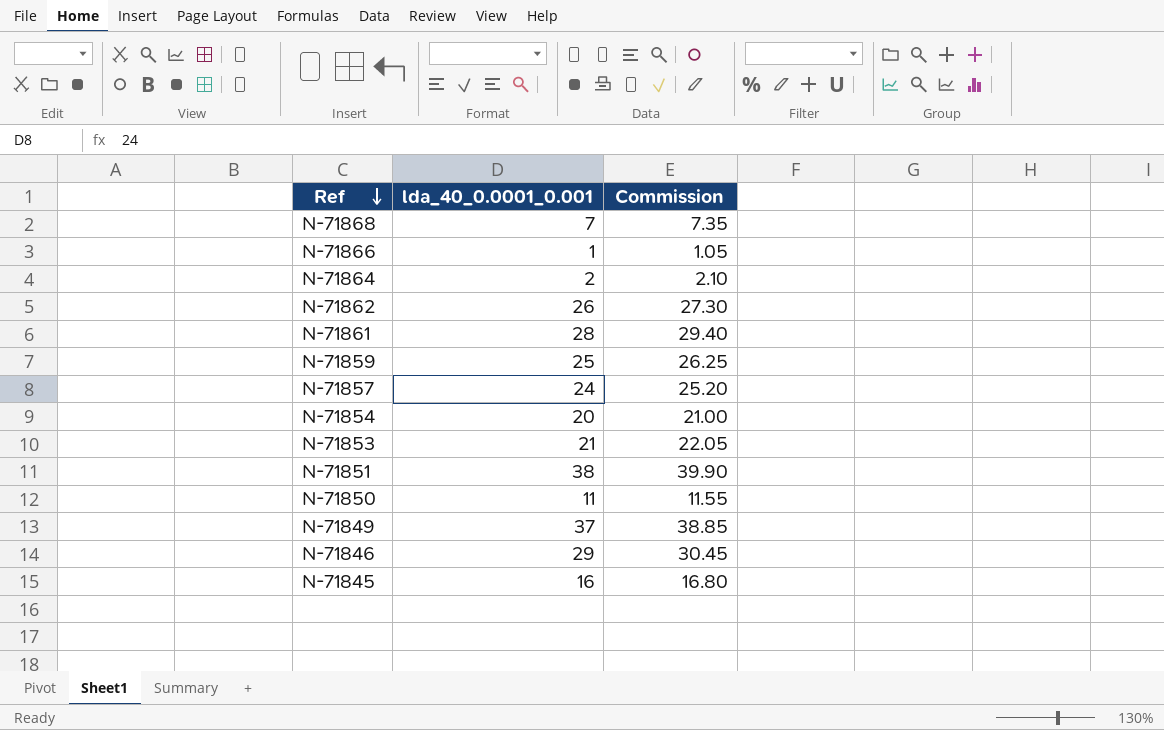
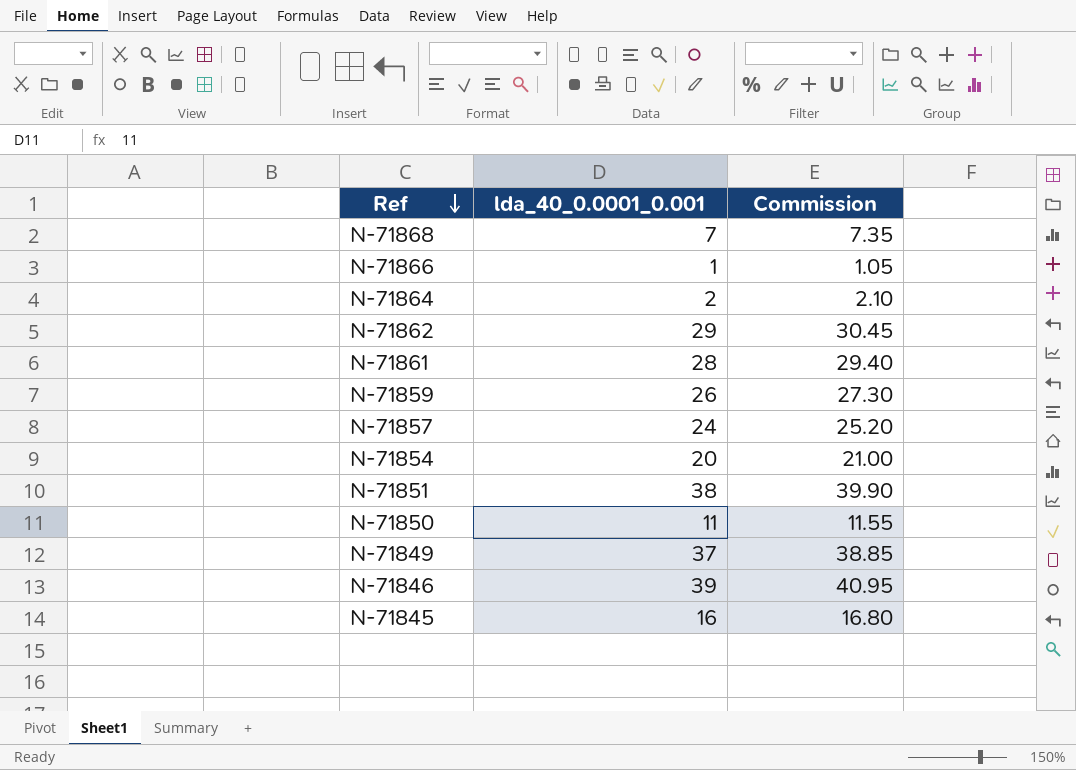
row N-71853: 21 | 22.05 -> none
N-71862 | lda_40_0.0001_0.001: 26 -> 29
N-71862 | Commission: 27.30 -> 30.45
N-71859 | lda_40_0.0001_0.001: 25 -> 26
N-71859 | Commission: 26.25 -> 27.30
N-71846 | lda_40_0.0001_0.001: 29 -> 39
N-71846 | Commission: 30.45 -> 40.95

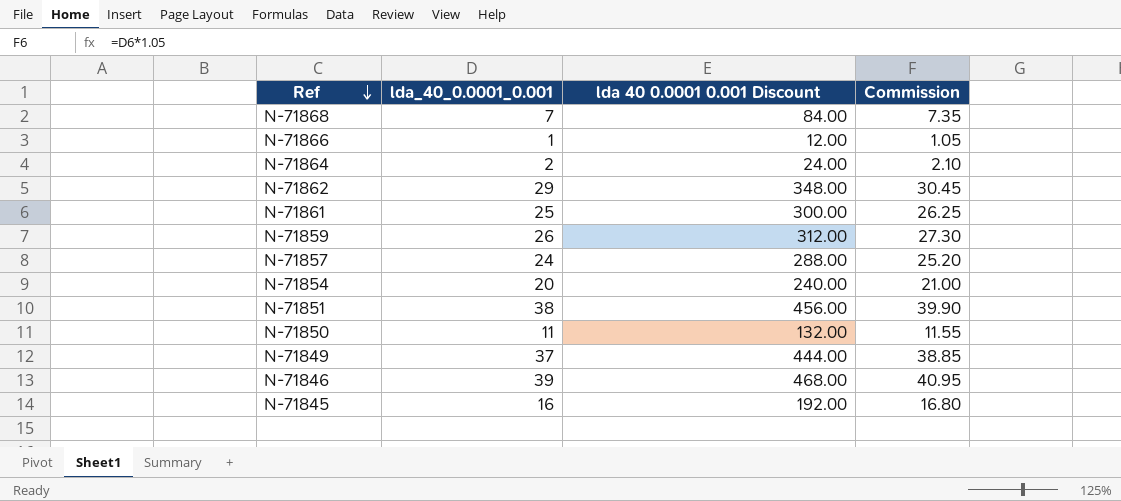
column lda 40 0.0001 0.001 Discount | formula: none -> [lda_40_0.0001_0.001] * 12
N-71861 | lda_40_0.0001_0.001: 28 -> 25
N-71861 | Commission: 29.40 -> 26.25

